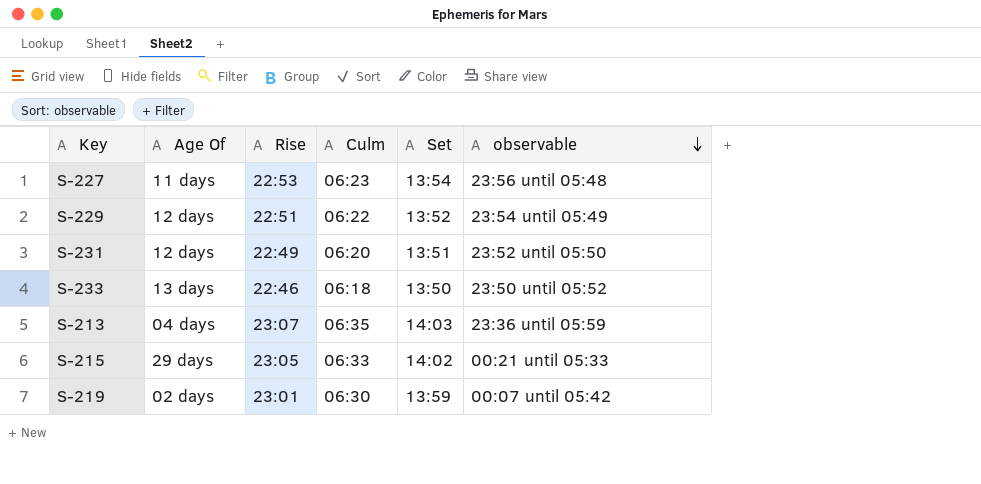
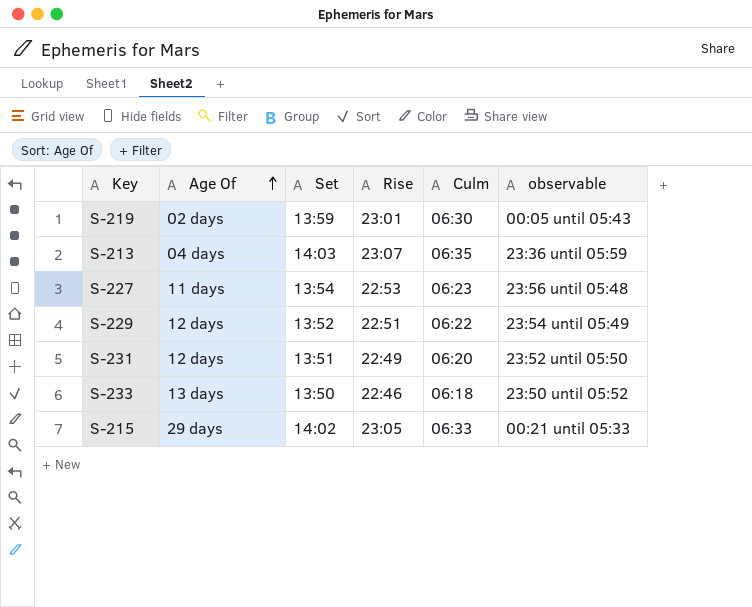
row order: observable descending -> Age Of ascending
column Set | position: 5 -> 3
S-219 | observable: 00:07 until 05:42 -> 00:05 until 05:43

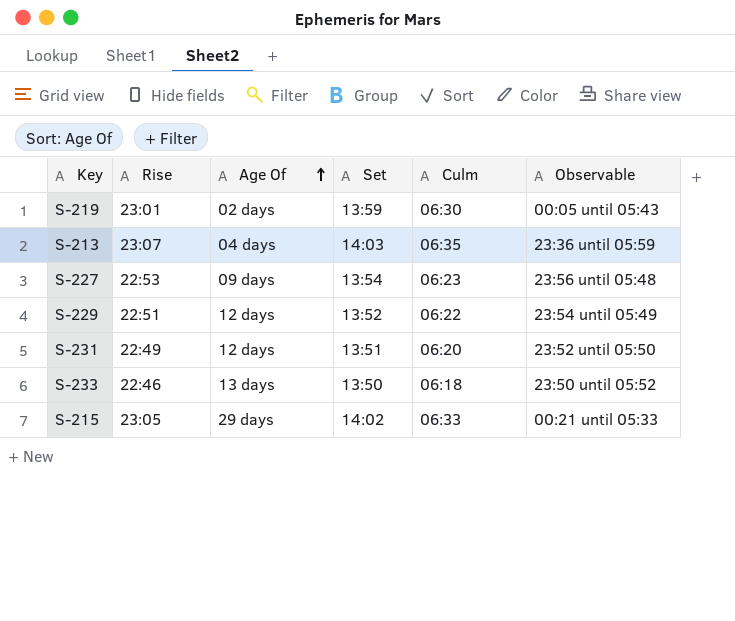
column Rise | position: 4 -> 2
column name: observable -> Observable
S-227 | Age Of: 11 days -> 09 days

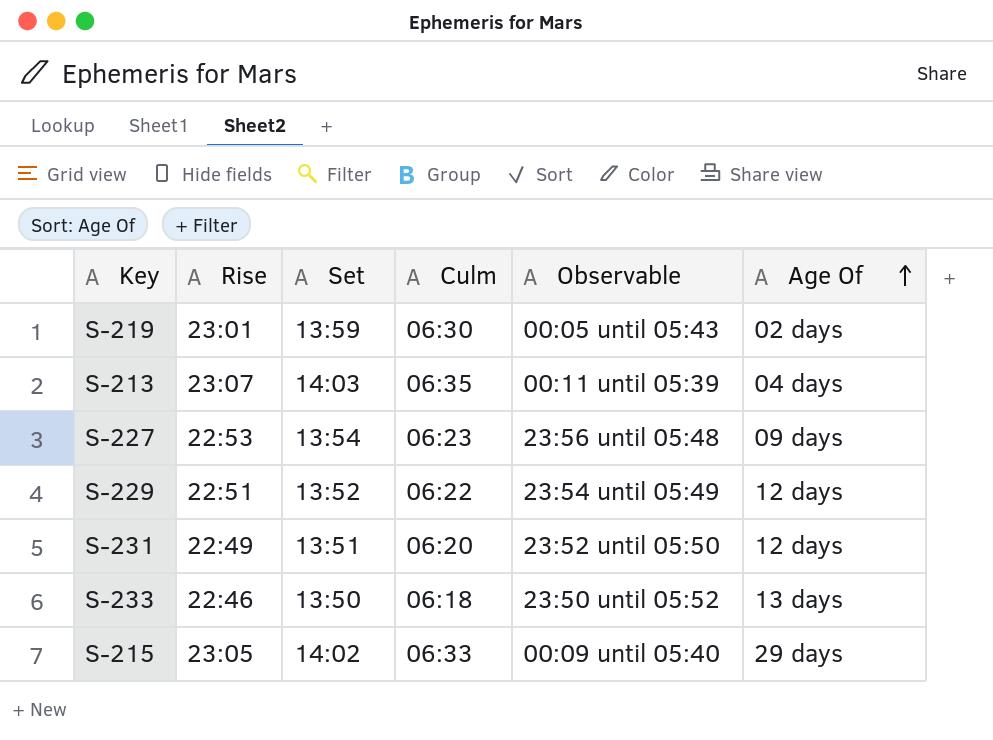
column Age Of | position: 3 -> 6
S-213 | Observable: 23:36 until 05:59 -> 00:11 until 05:39
S-215 | Observable: 00:21 until 05:33 -> 00:09 until 05:40

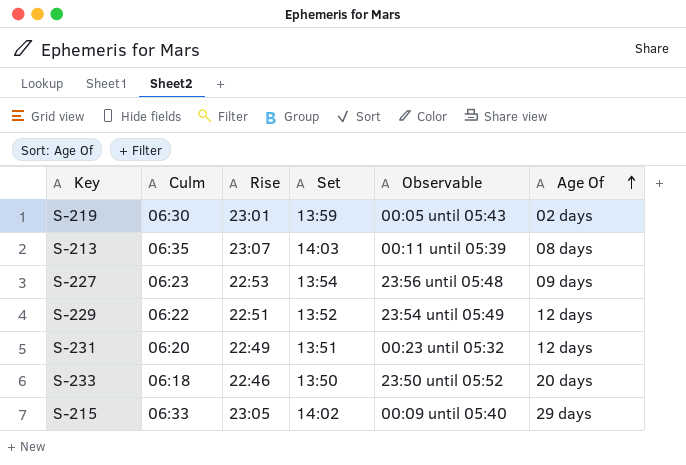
column Culm | position: 4 -> 2
S-213 | Age Of: 04 days -> 08 days
S-231 | Observable: 23:52 until 05:50 -> 00:23 until 05:32
S-233 | Age Of: 13 days -> 20 days

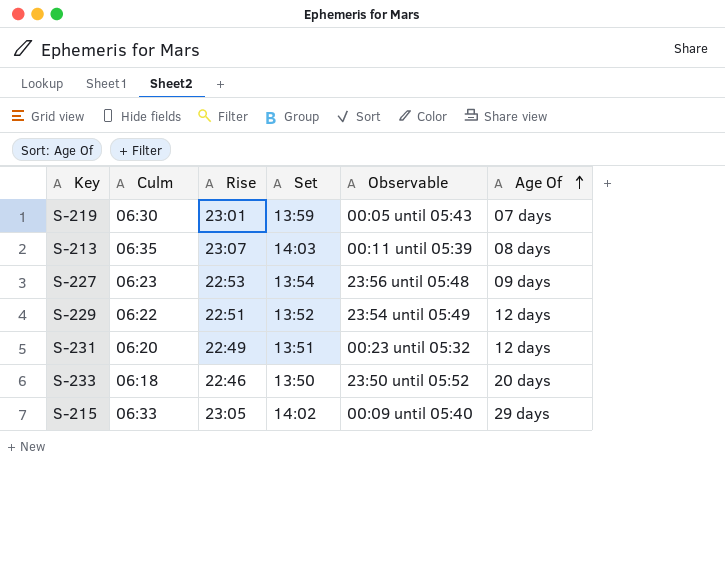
S-219 | Age Of: 02 days -> 07 days

